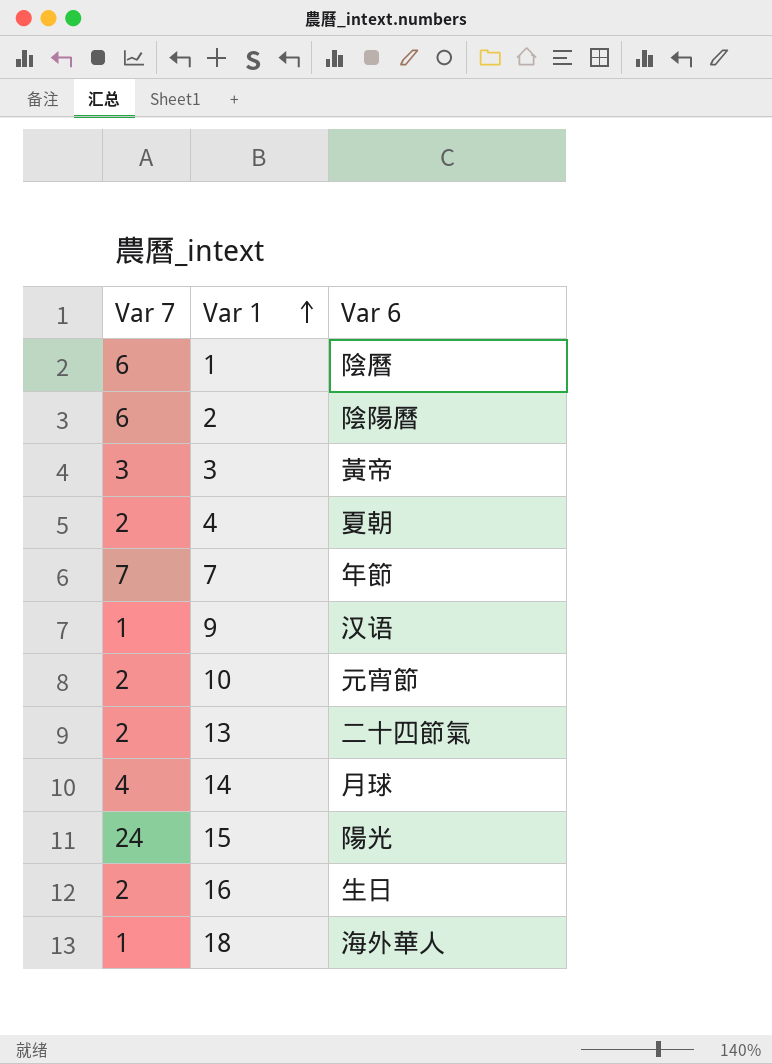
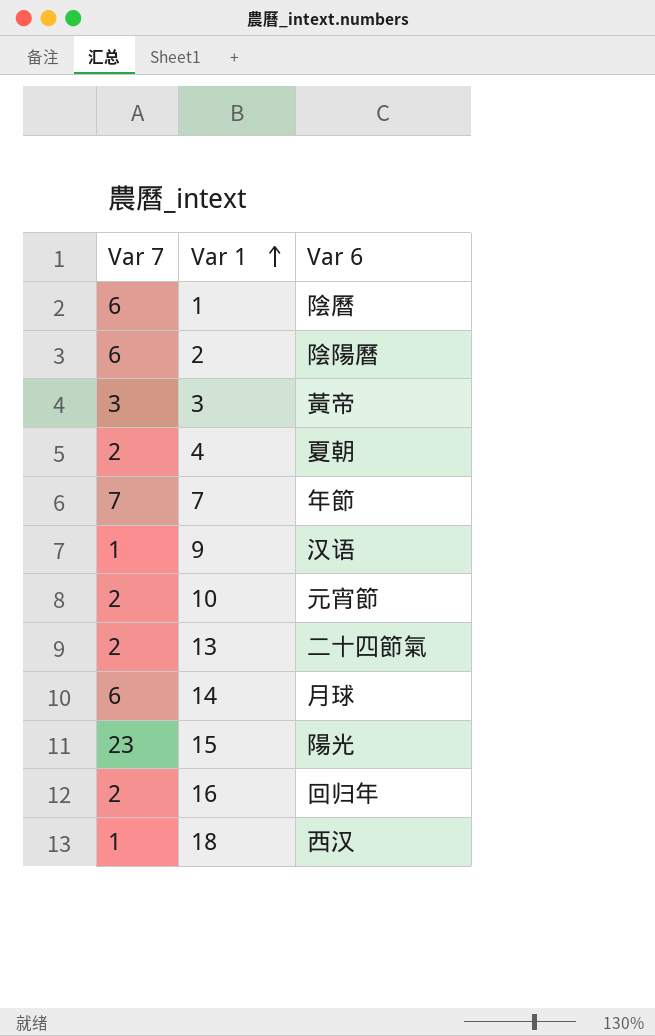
14 | Var 7: 4 -> 6
15 | Var 7: 24 -> 23
16 | Var 6: 生日 -> 回归年
18 | Var 6: 海外華人 -> 西汉

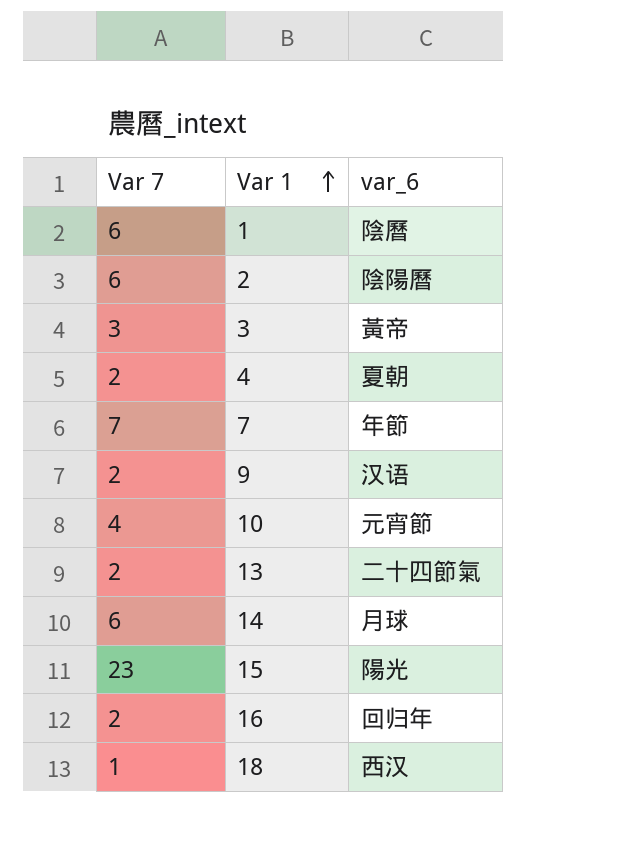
column name: Var 6 -> var_6
9 | Var 7: 1 -> 2
10 | Var 7: 2 -> 4

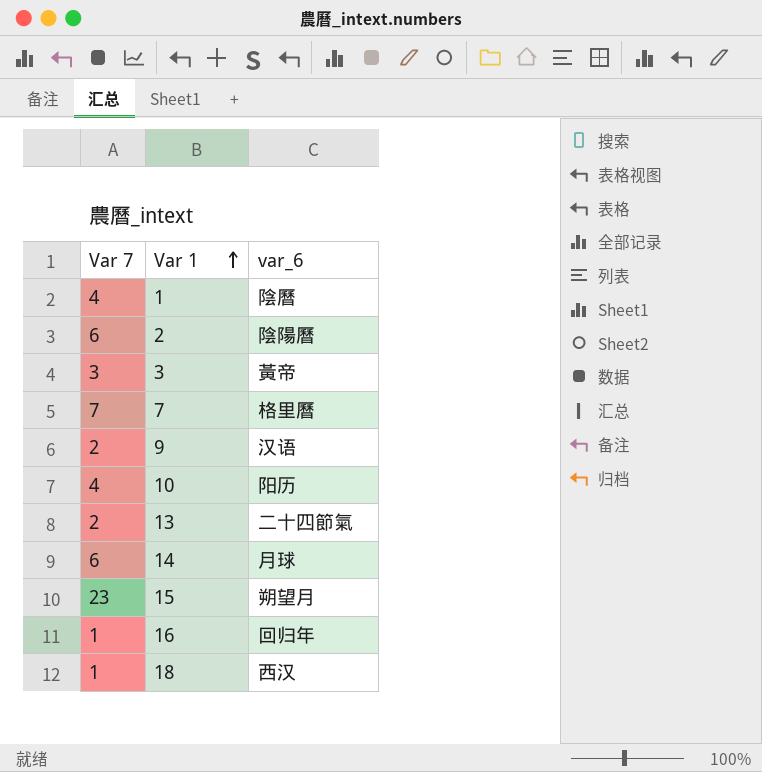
row 4: 2 | 夏朝 -> none
1 | Var 7: 6 -> 4
7 | var_6: 年節 -> 格里曆
10 | var_6: 元宵節 -> 阳历
15 | var_6: 陽光 -> 朔望月
16 | Var 7: 2 -> 1

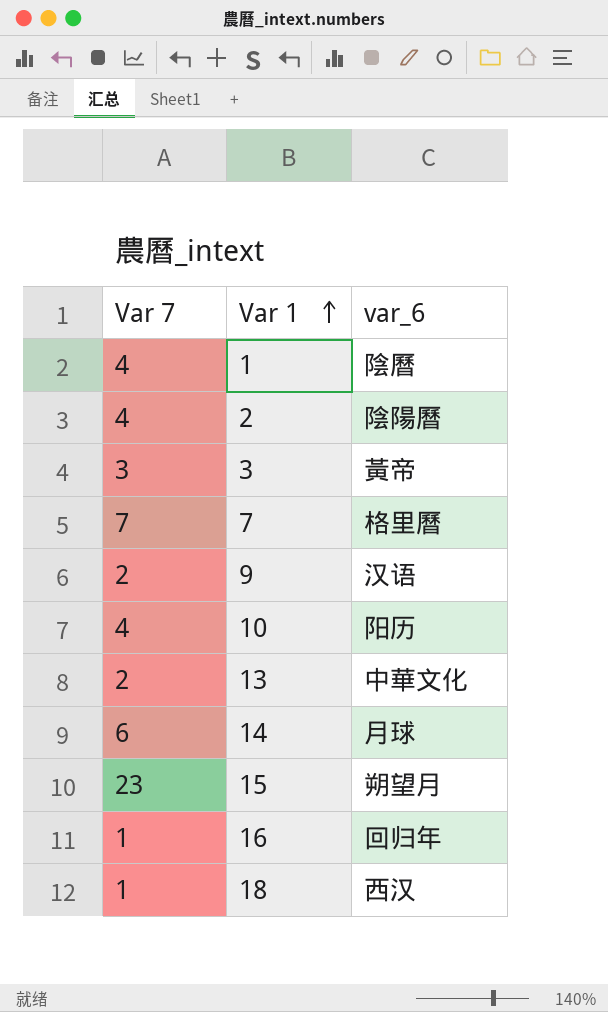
2 | Var 7: 6 -> 4
13 | var_6: 二十四節氣 -> 中華文化

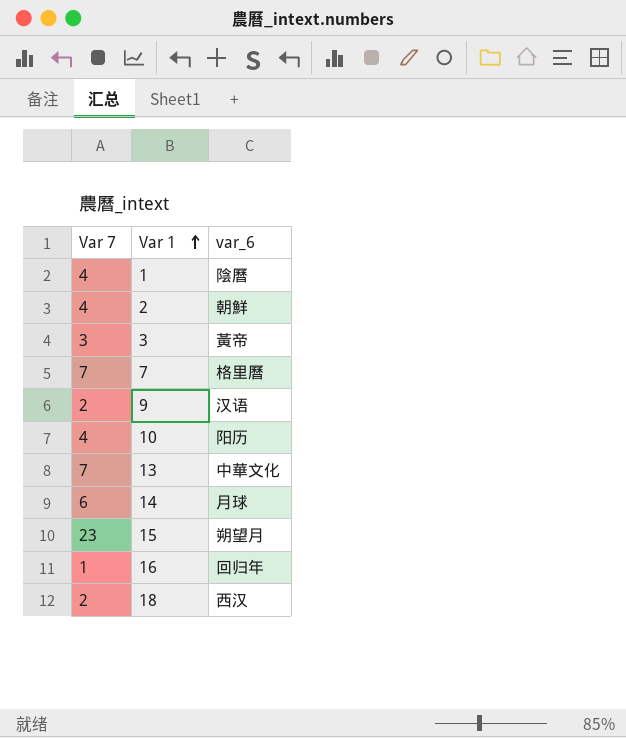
2 | var_6: 陰陽曆 -> 朝鮮
13 | Var 7: 2 -> 7
18 | Var 7: 1 -> 2

